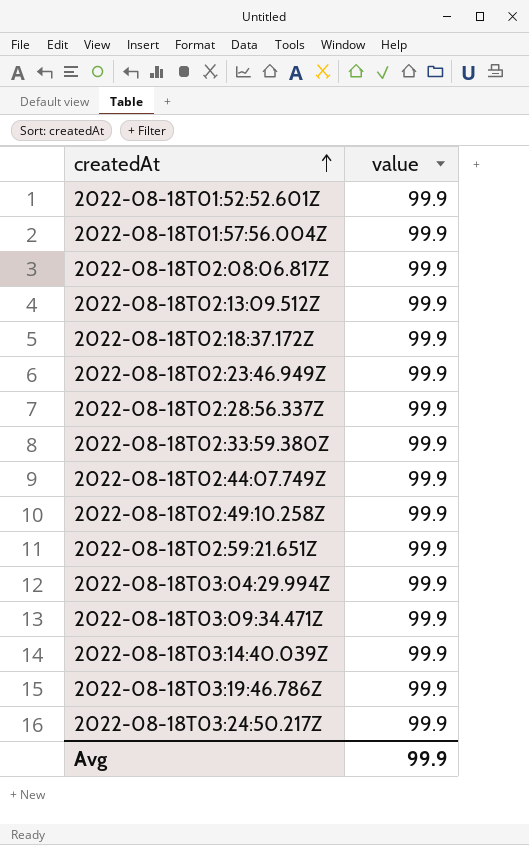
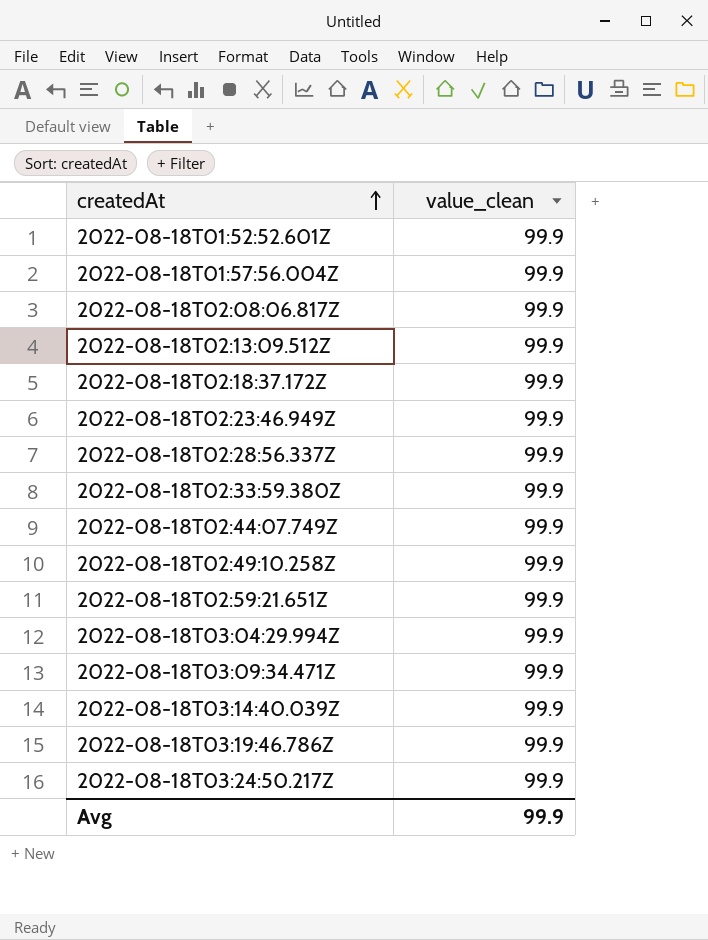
column name: value -> value_clean

